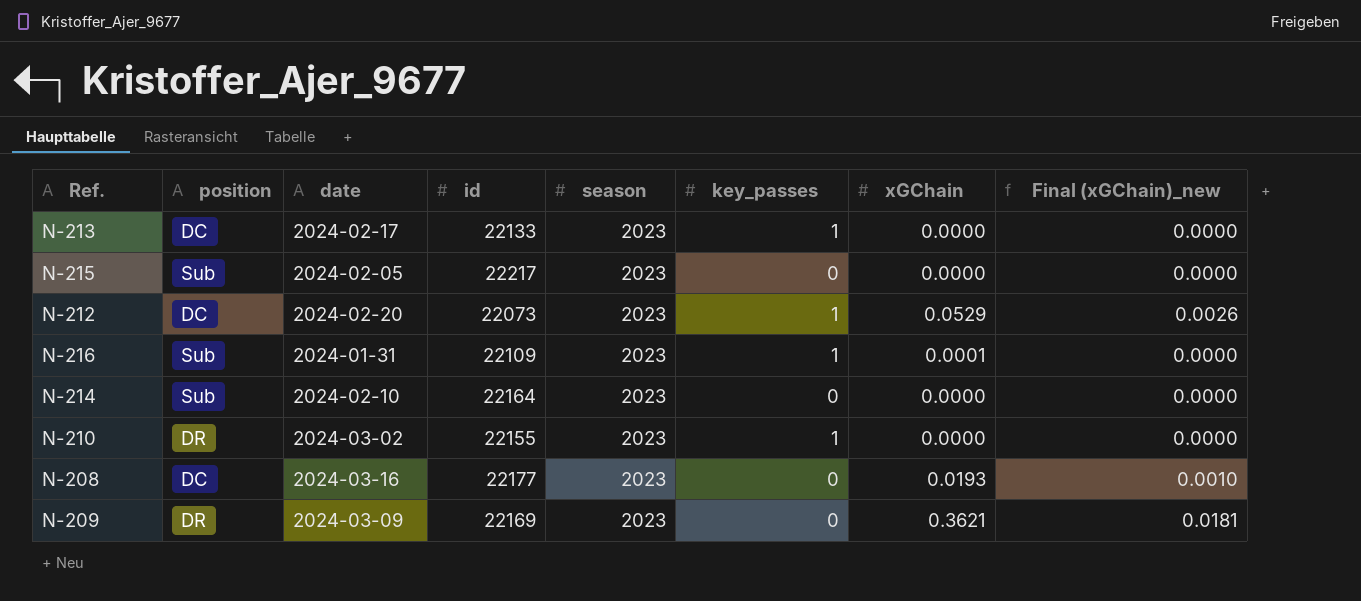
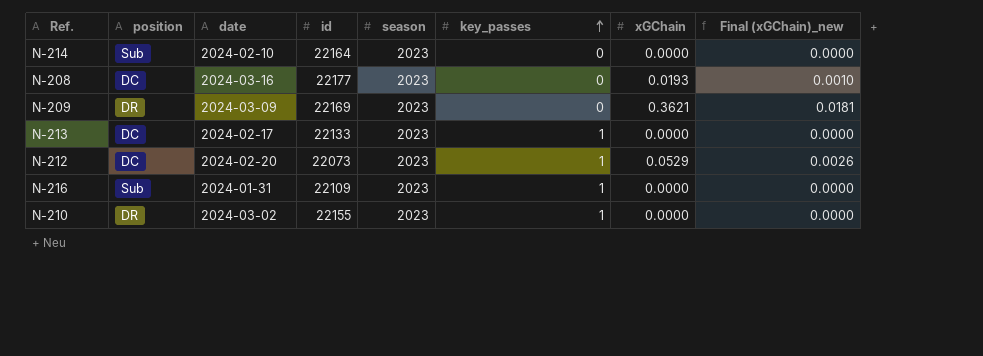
row order: none -> key_passes ascending
row N-215: Sub | 2024-02-05 | 22217 | 2023 | 0 | 0.0000 | 0.0000 -> none
N-216 | xGChain: 0.0001 -> 0.0000

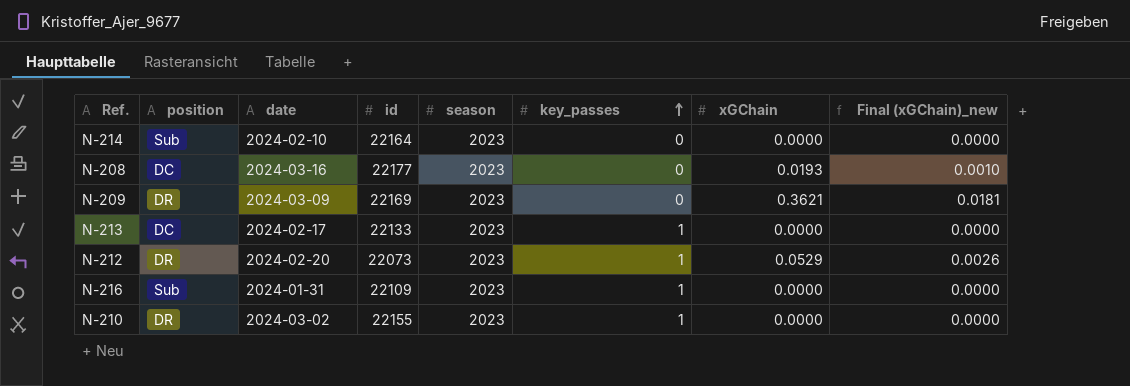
N-212 | position: DC -> DR

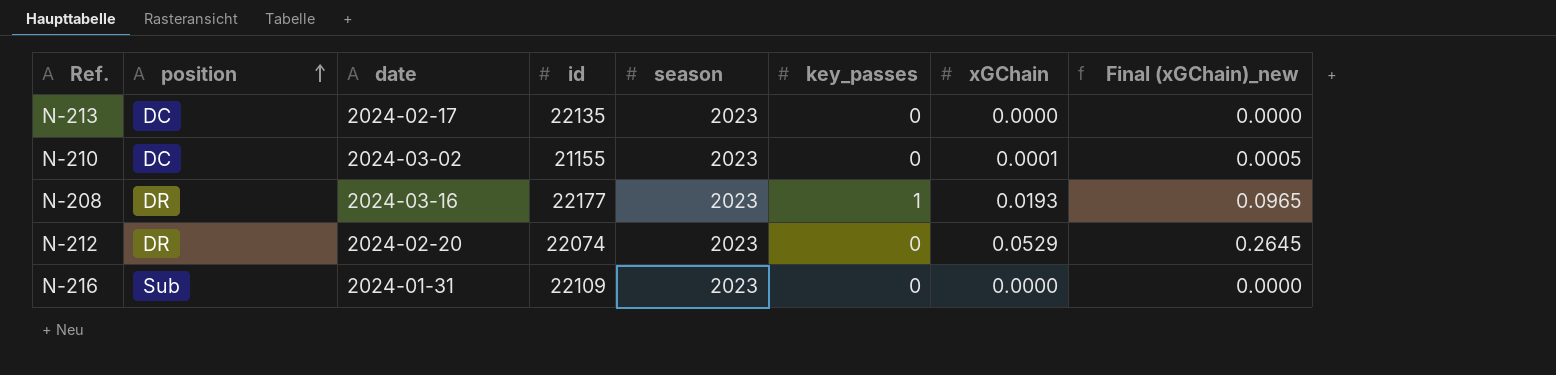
row order: key_passes ascending -> position ascending
column Final (xGChain)_new | formula: [xGChain] * 0.05 -> [xGChain] * 5
row N-214: Sub | 2024-02-10 | 22164 | 2023 | 0 | 0.0000 | 0.0000 -> none
row N-209: DR | 2024-03-09 | 22169 | 2023 | 0 | 0.3621 | 0.0181 -> none
N-213 | id: 22133 -> 22135
N-213 | key_passes: 1 -> 0
N-210 | position: DR -> DC
N-210 | id: 22155 -> 21155
N-210 | key_passes: 1 -> 0
N-210 | xGChain: 0.0000 -> 0.0001
N-208 | position: DC -> DR
N-208 | key_passes: 0 -> 1
N-212 | id: 22073 -> 22074
N-212 | key_passes: 1 -> 0
N-216 | key_passes: 1 -> 0

